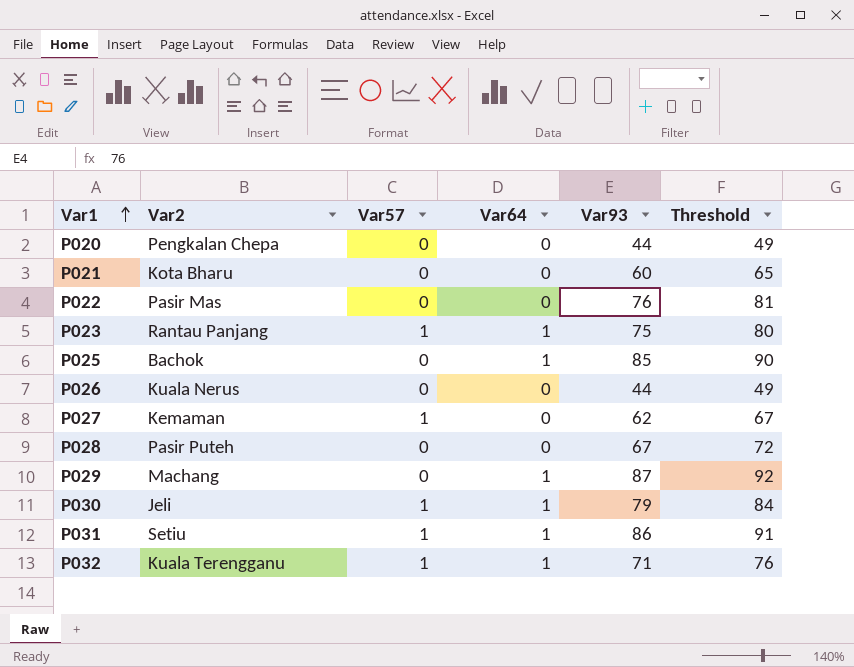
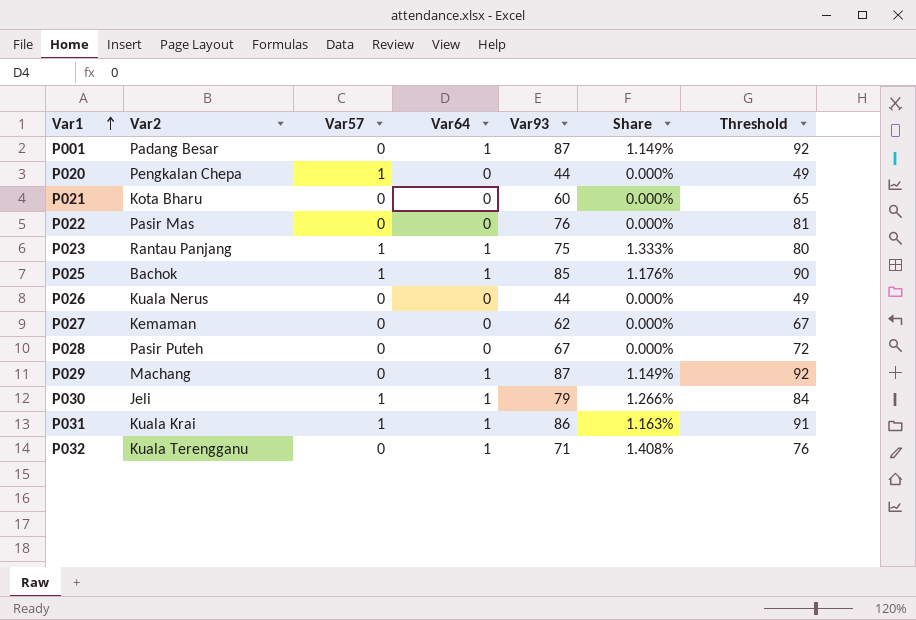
column Share | formula: none -> [Var64] / [Var93]
row P001: none -> Padang Besar | 0 | 1 | 87 | 1.149% | 92
P020 | Var57: 0 -> 1
P025 | Var57: 0 -> 1
P027 | Var57: 1 -> 0
P031 | Var2: Setiu -> Kuala Krai
P032 | Var57: 1 -> 0

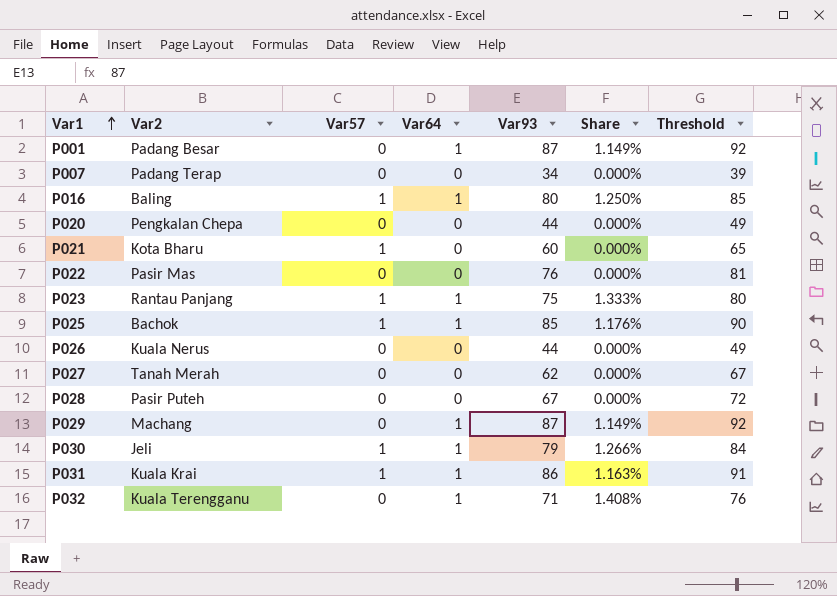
row P007: none -> Padang Terap | 0 | 0 | 34 | 0.000% | 39
row P016: none -> Baling | 1 | 1 | 80 | 1.250% | 85
P020 | Var57: 1 -> 0
P021 | Var57: 0 -> 1
P027 | Var2: Kemaman -> Tanah Merah

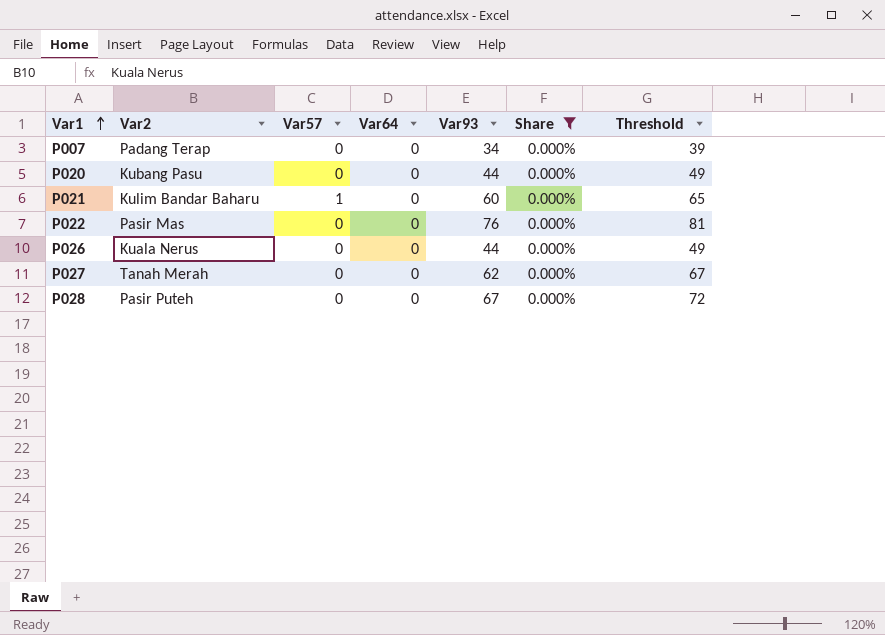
filter: none -> Share = 0.000%
P020 | Var2: Pengkalan Chepa -> Kubang Pasu
P021 | Var2: Kota Bharu -> Kulim Bandar Baharu

